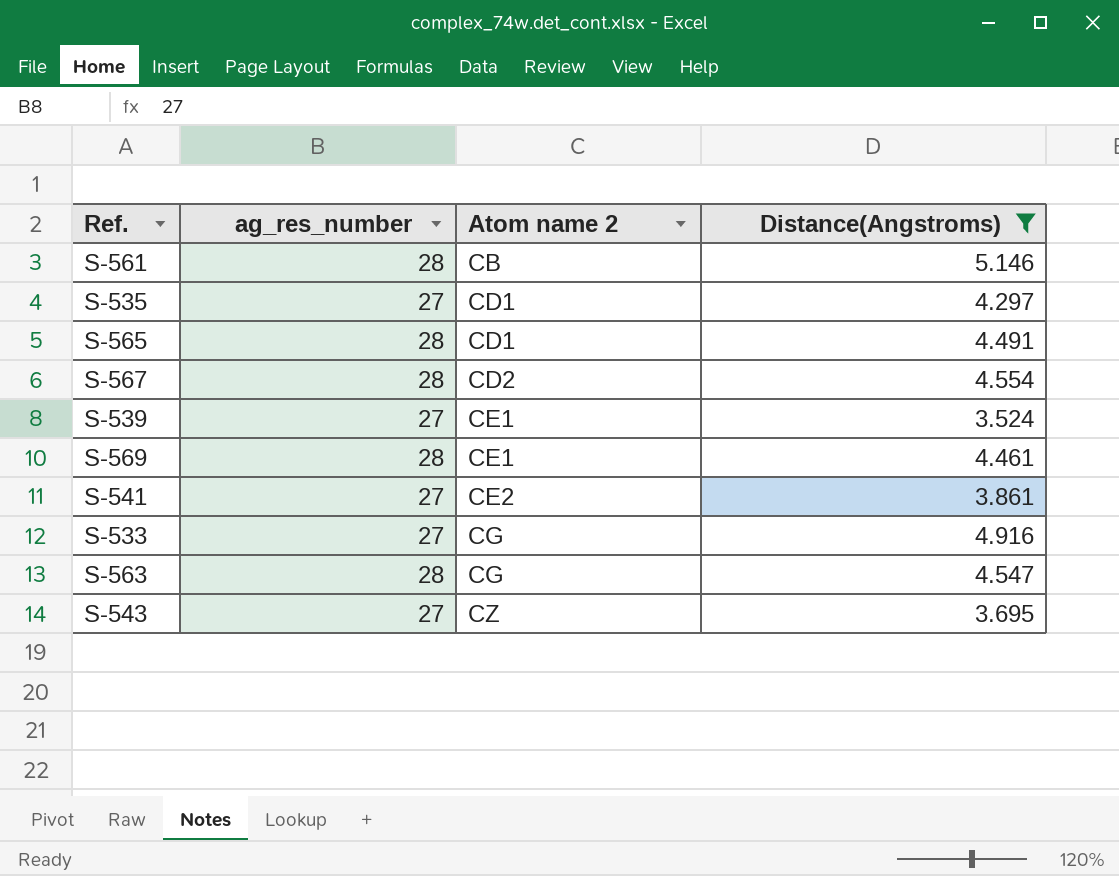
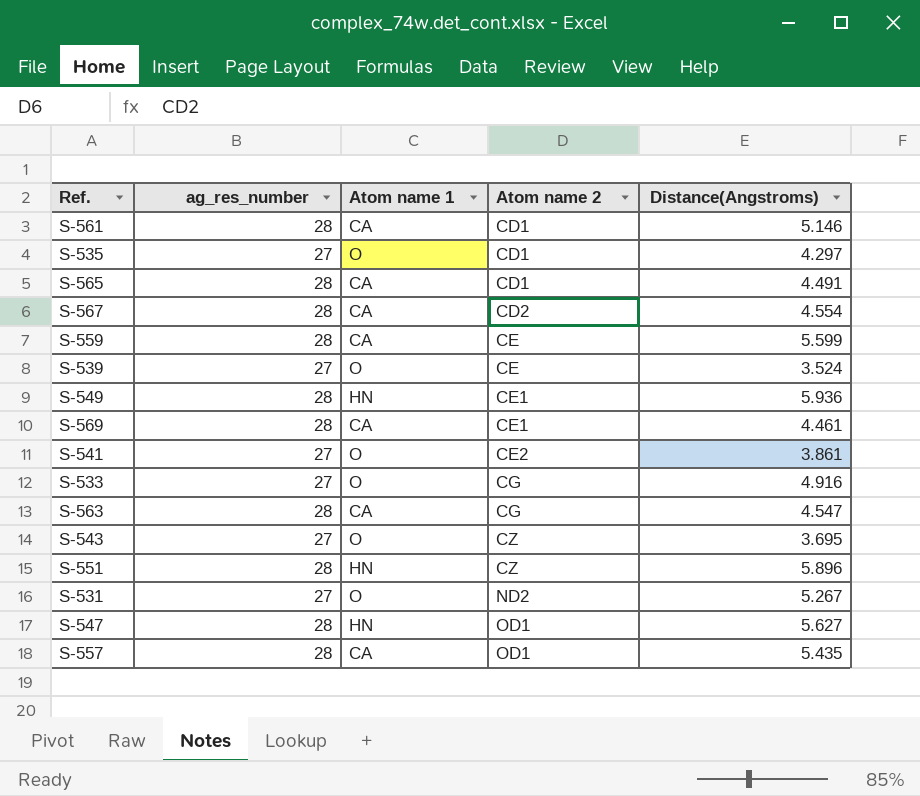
filter: Distance(Angstroms) <= 5.146 -> none
column Atom name 1 | position: none -> 3
S-561 | Atom name 2: CB -> CD1
S-539 | Atom name 2: CE1 -> CE

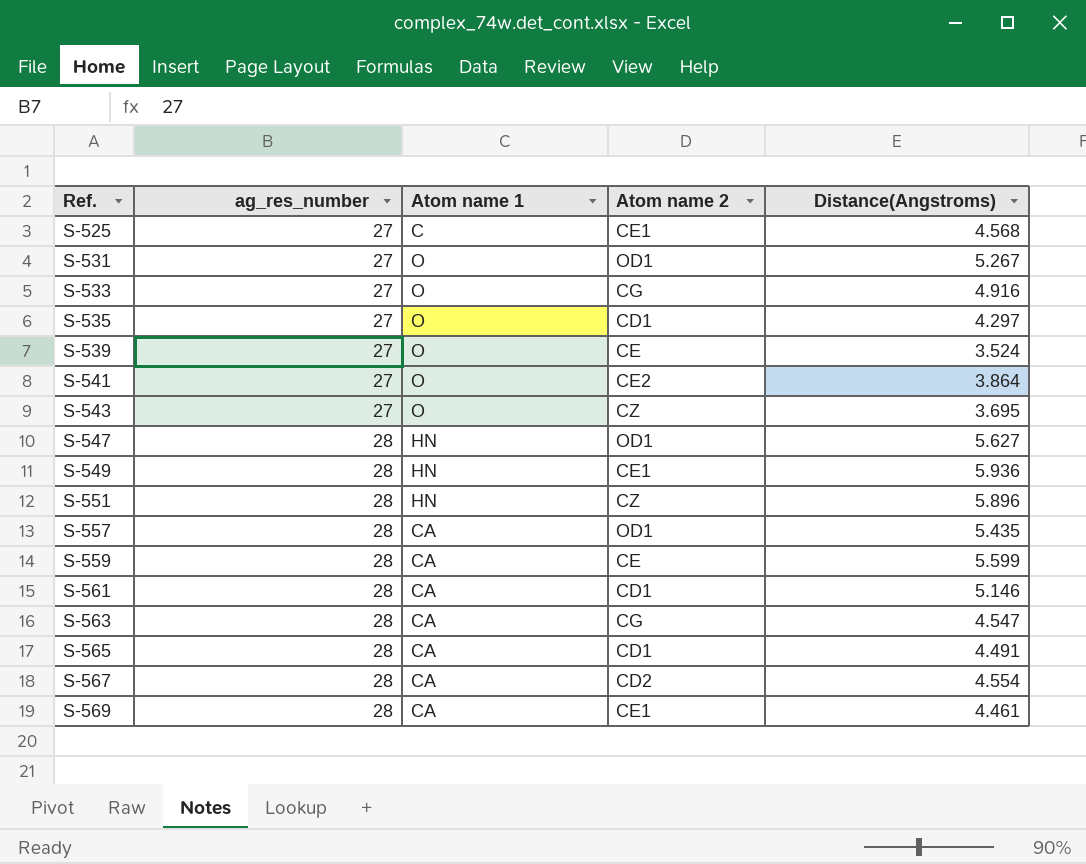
row order: Atom name 2 ascending -> Ref. ascending
row S-525: none -> 27 | C | CE1 | 4.568
S-531 | Atom name 2: ND2 -> OD1
S-541 | Distance(Angstroms): 3.861 -> 3.864

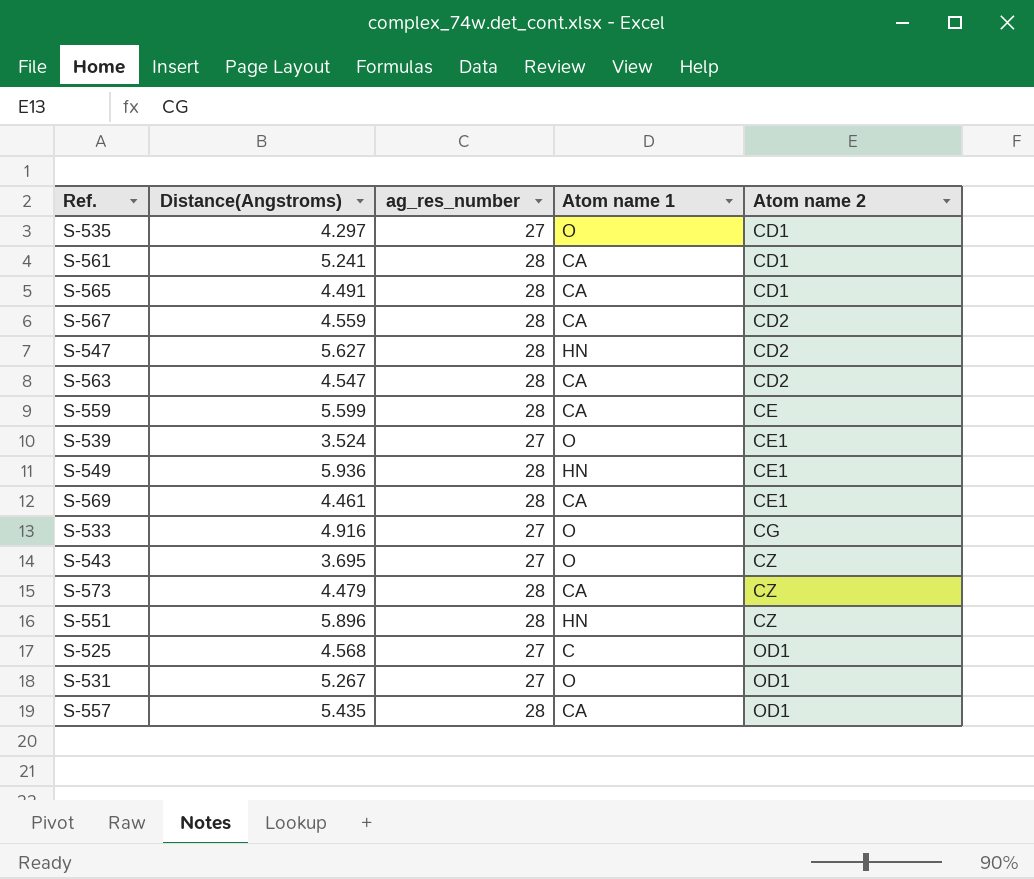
row order: Ref. ascending -> Atom name 2 ascending
column Distance(Angstroms) | position: 5 -> 2
row S-541: 27 | O | CE2 | 3.864 -> none
S-561 | Distance(Angstroms): 5.146 -> 5.241
S-567 | Distance(Angstroms): 4.554 -> 4.559
S-547 | Atom name 2: OD1 -> CD2
S-563 | Atom name 2: CG -> CD2
S-539 | Atom name 2: CE -> CE1
row S-573: none -> 4.479 | 28 | CA | CZ
S-525 | Atom name 2: CE1 -> OD1

